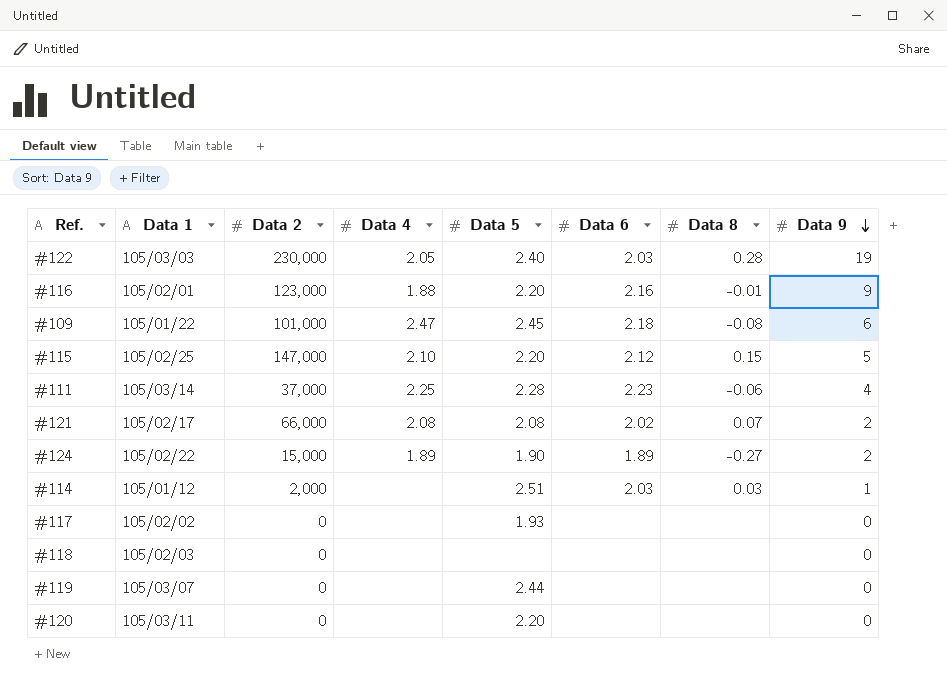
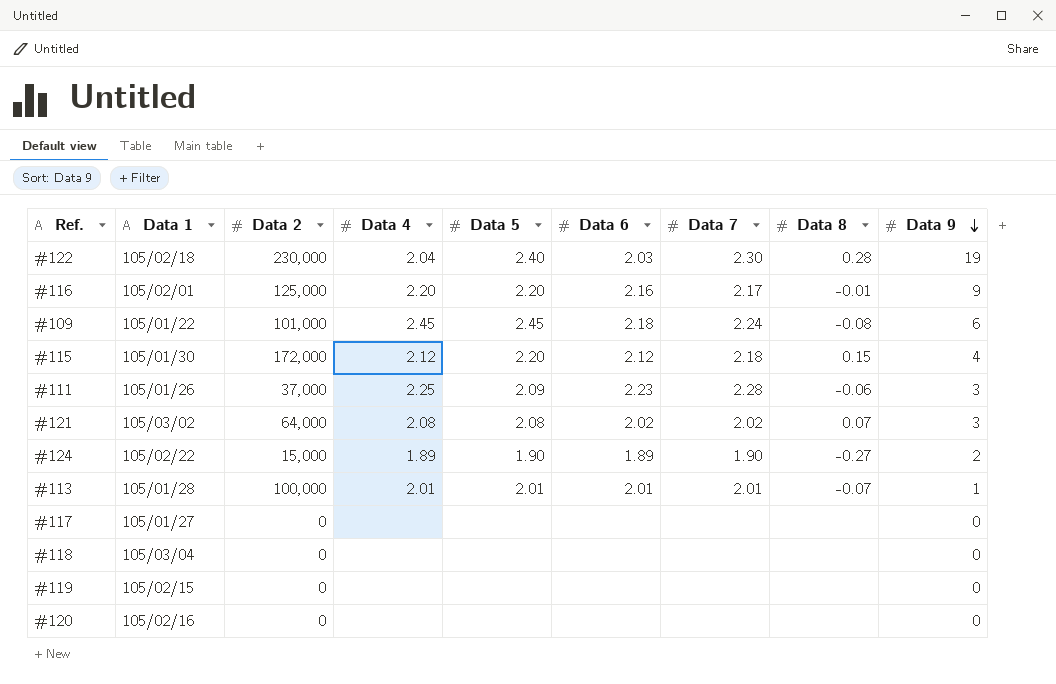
column Data 7 | position: none -> 7
row #114: 105/01/12 | 2,000 | none | 2.51 | 2.03 | 0.03 | 1 -> none
#122 | Data 1: 105/03/03 -> 105/02/18
#122 | Data 4: 2.05 -> 2.04
#116 | Data 2: 123,000 -> 125,000
#116 | Data 4: 1.88 -> 2.20
#109 | Data 4: 2.47 -> 2.45
#115 | Data 1: 105/02/25 -> 105/01/30
#115 | Data 2: 147,000 -> 172,000
#115 | Data 4: 2.10 -> 2.12
#115 | Data 9: 5 -> 4
#111 | Data 1: 105/03/14 -> 105/01/26
#111 | Data 5: 2.28 -> 2.09
#111 | Data 9: 4 -> 3
#121 | Data 1: 105/02/17 -> 105/03/02
#121 | Data 2: 66,000 -> 64,000
#121 | Data 9: 2 -> 3
row #113: none -> 105/01/28 | 100,000 | 2.01 | 2.01 | 2.01 | 2.01 | -0.07 | 1
#117 | Data 1: 105/02/02 -> 105/01/27
#117 | Data 5: 1.93 -> none
#118 | Data 1: 105/02/03 -> 105/03/04
#119 | Data 1: 105/03/07 -> 105/02/15
#119 | Data 5: 2.44 -> none
#120 | Data 1: 105/03/11 -> 105/02/16
#120 | Data 5: 2.20 -> none

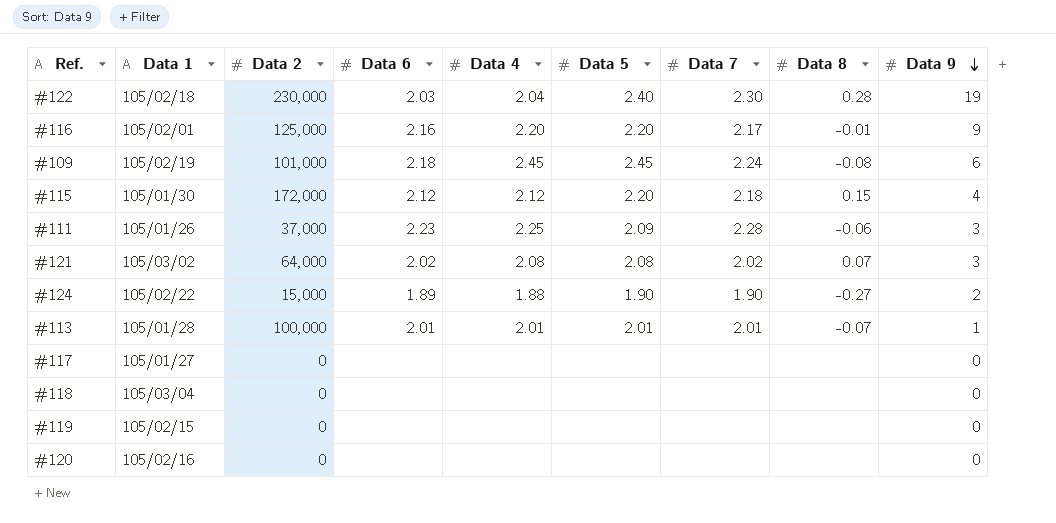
column Data 6 | position: 6 -> 4
#109 | Data 1: 105/01/22 -> 105/02/19
#124 | Data 4: 1.89 -> 1.88

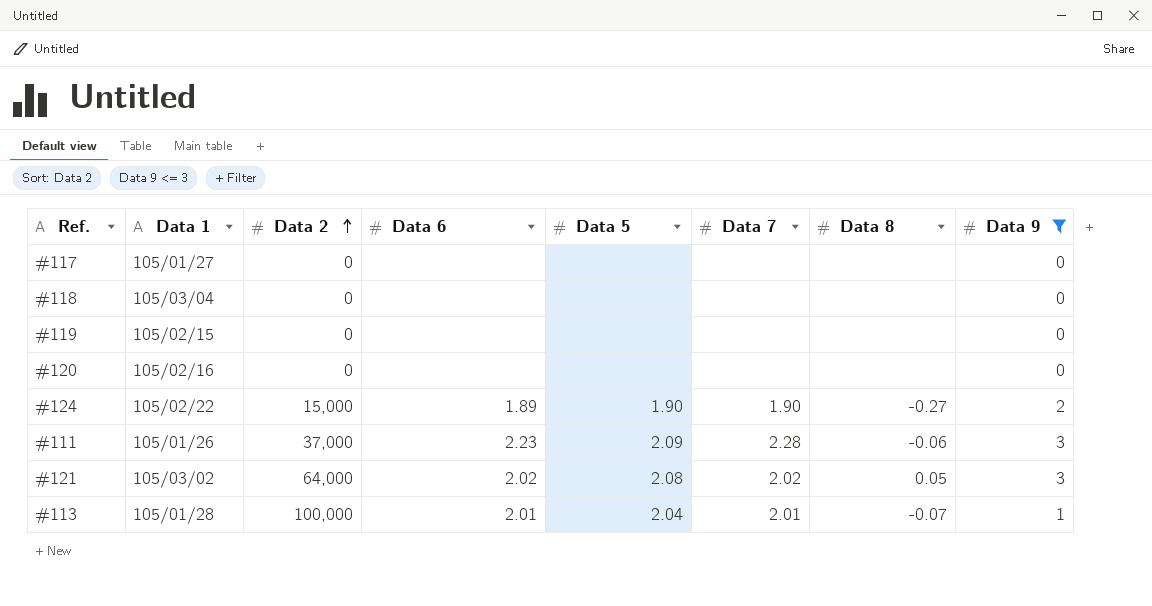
filter: none -> Data 9 <= 3
row order: Data 9 descending -> Data 2 ascending
column Data 4 | position: 5 -> none
#121 | Data 8: 0.07 -> 0.05
#113 | Data 5: 2.01 -> 2.04

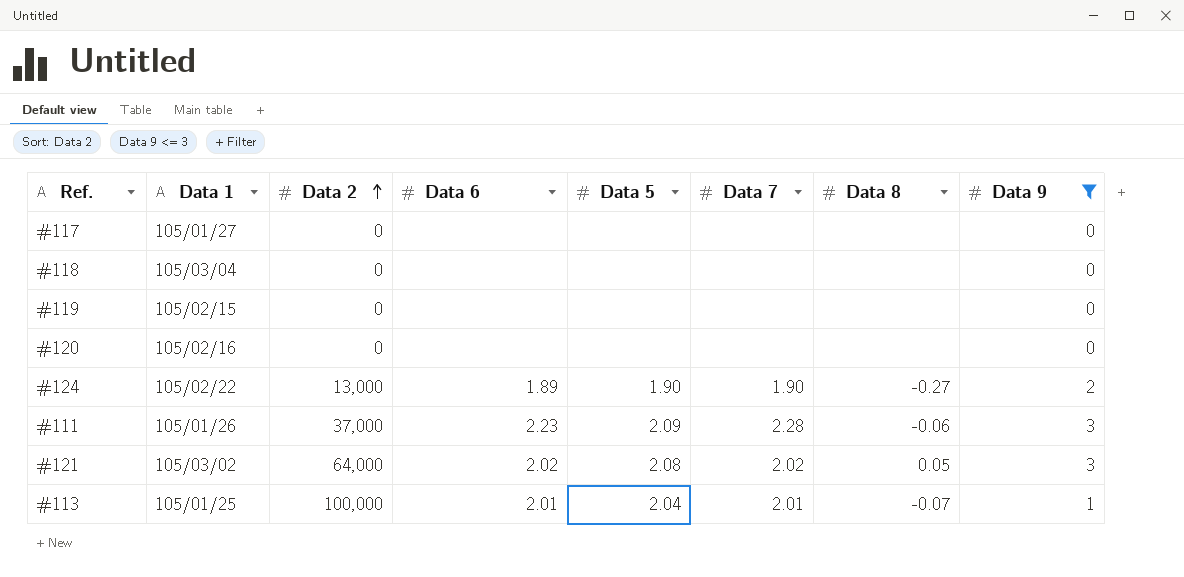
#124 | Data 2: 15,000 -> 13,000
#113 | Data 1: 105/01/28 -> 105/01/25

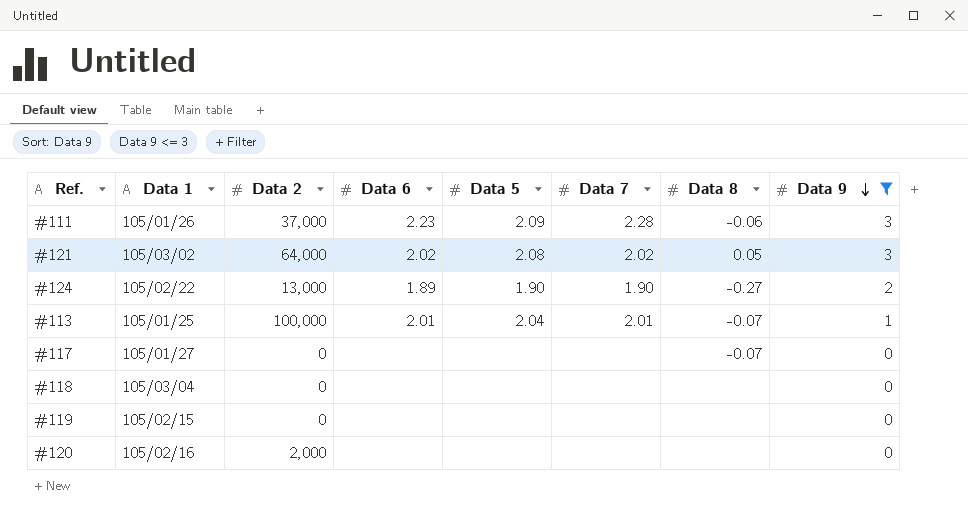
row order: Data 2 ascending -> Data 9 descending
#117 | Data 8: none -> -0.07
#120 | Data 2: 0 -> 2,000

